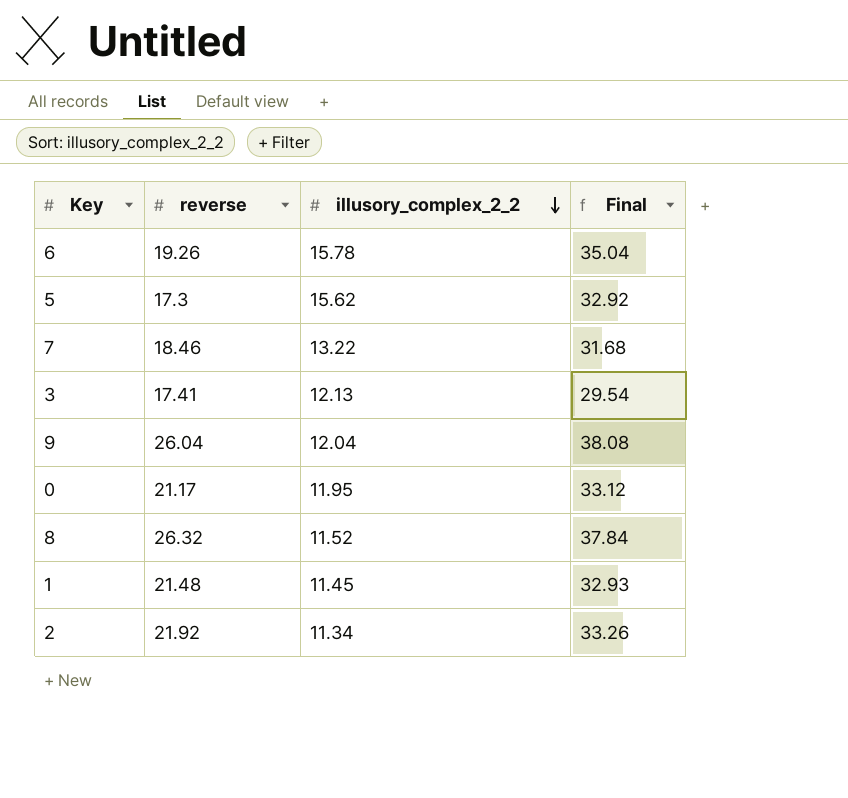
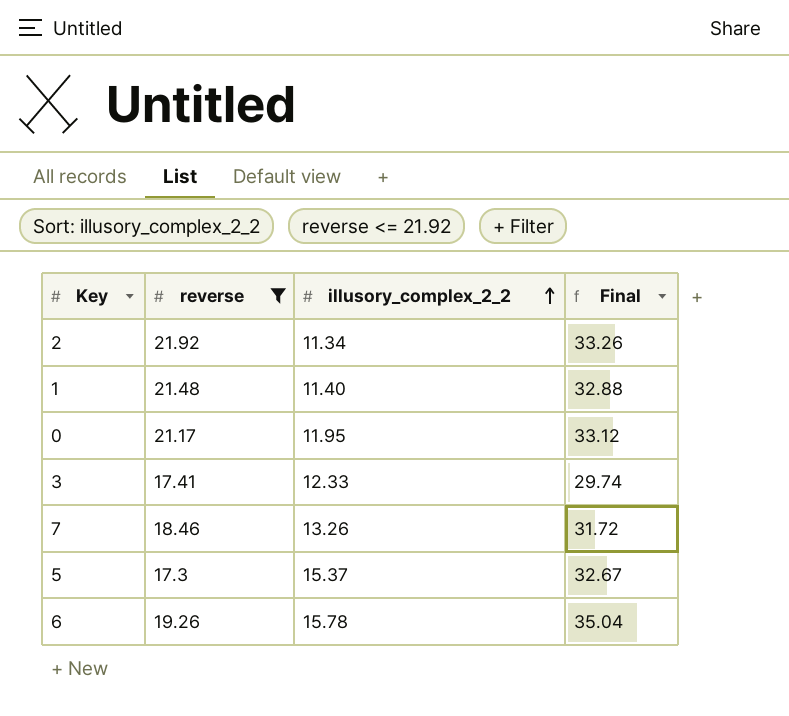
filter: none -> reverse <= 21.92
row order: illusory_complex_2_2 descending -> illusory_complex_2_2 ascending
1 | illusory_complex_2_2: 11.45 -> 11.40
1 | Final: 32.93 -> 32.88
3 | illusory_complex_2_2: 12.13 -> 12.33
3 | Final: 29.54 -> 29.74
7 | illusory_complex_2_2: 13.22 -> 13.26
7 | Final: 31.68 -> 31.72
5 | illusory_complex_2_2: 15.62 -> 15.37
5 | Final: 32.92 -> 32.67

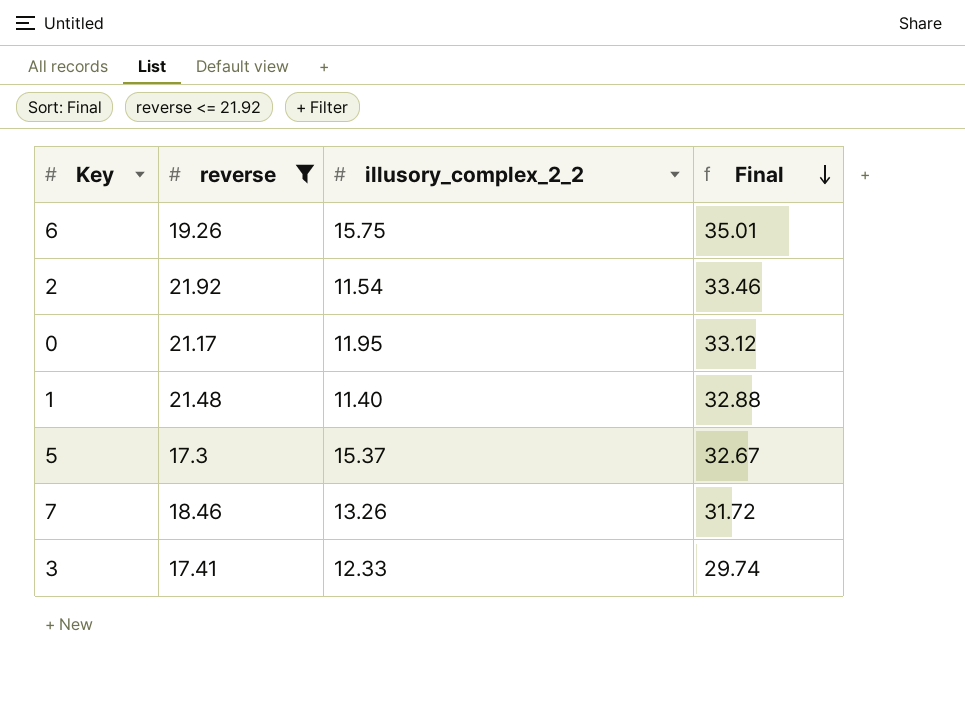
row order: illusory_complex_2_2 ascending -> Final descending
6 | illusory_complex_2_2: 15.78 -> 15.75
6 | Final: 35.04 -> 35.01
2 | illusory_complex_2_2: 11.34 -> 11.54
2 | Final: 33.26 -> 33.46

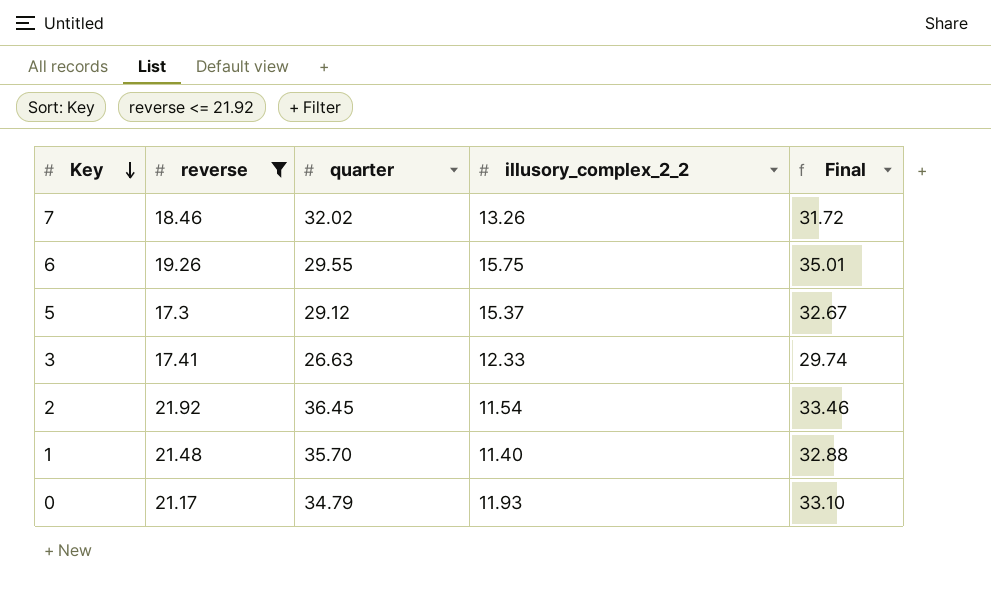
row order: Final descending -> Key descending
column quarter | position: none -> 3
0 | illusory_complex_2_2: 11.95 -> 11.93
0 | Final: 33.12 -> 33.10

